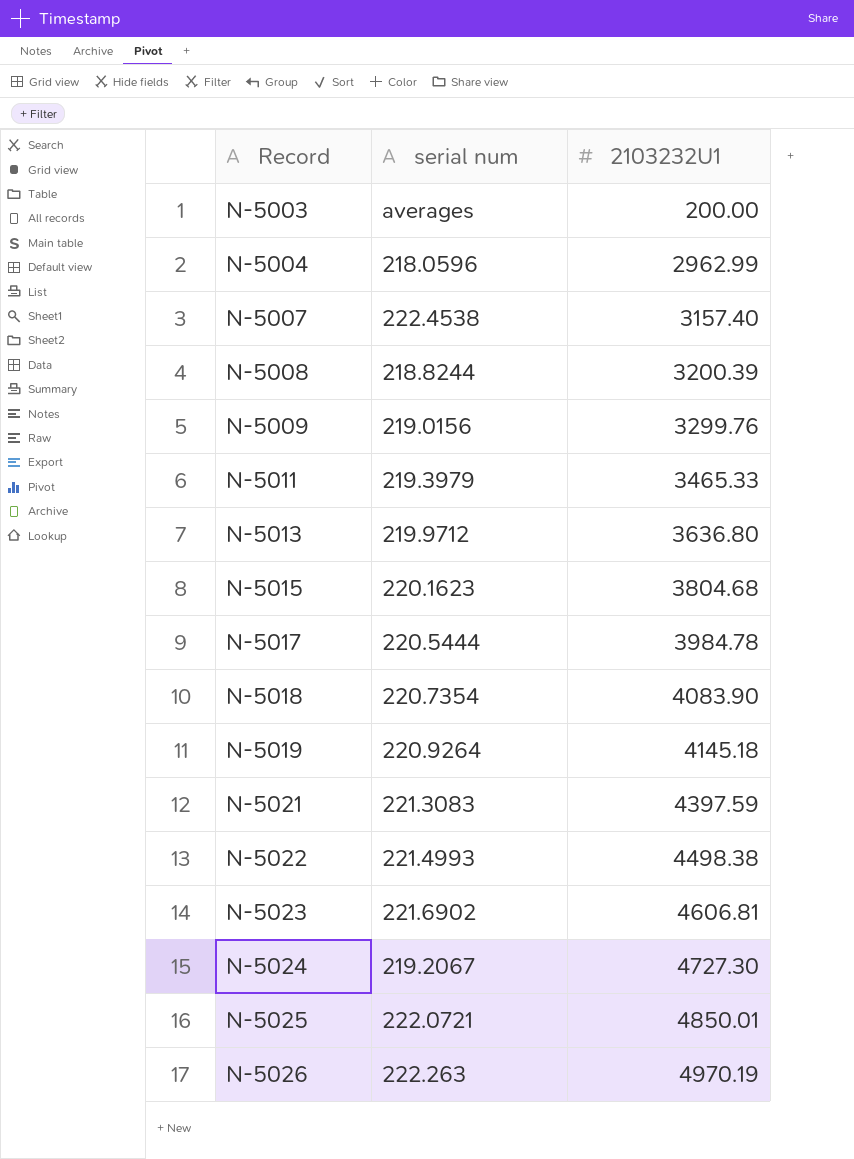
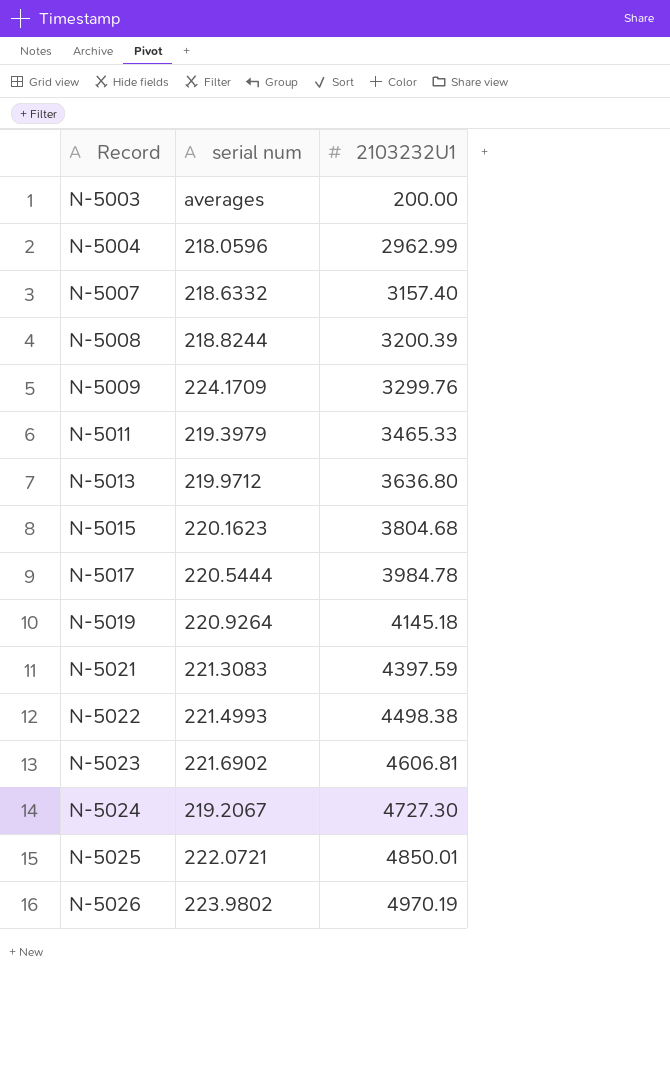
row N-5018: 220.7354 | 4083.90 -> none
N-5007 | serial num: 222.4538 -> 218.6332
N-5009 | serial num: 219.0156 -> 224.1709
N-5026 | serial num: 222.263 -> 223.9802

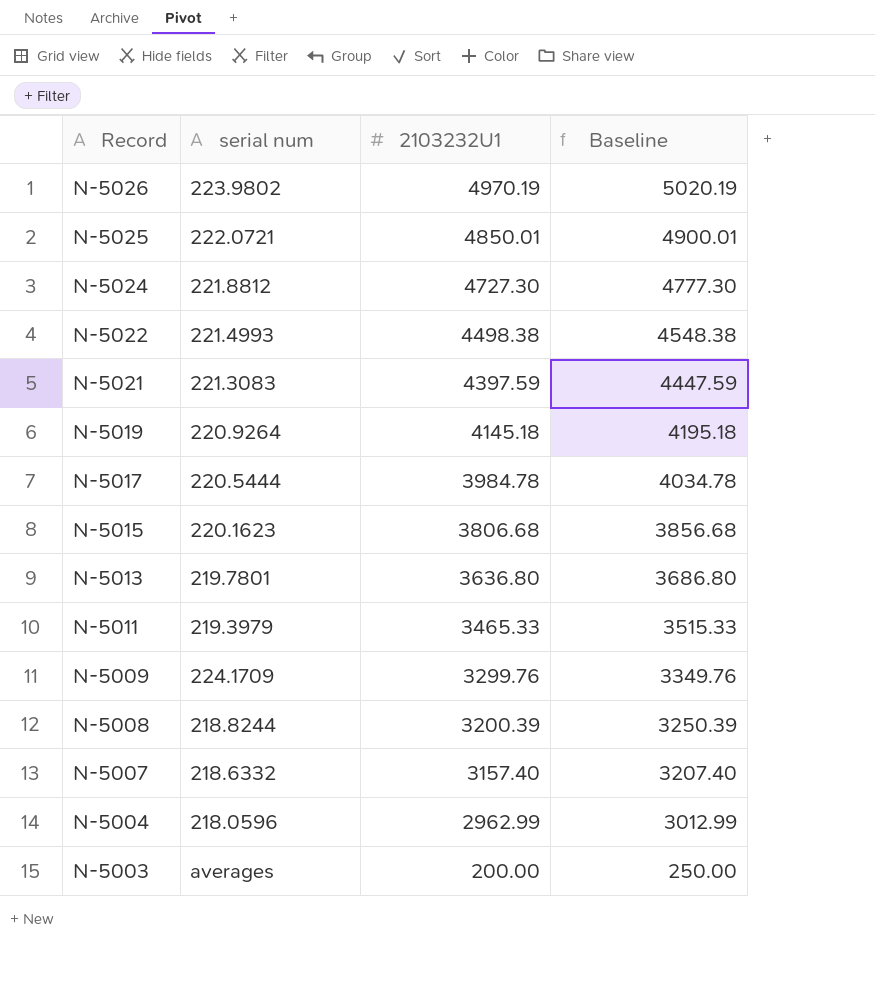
row order: Record ascending -> Record descending
column Baseline | formula: none -> [2103232U1] + 50
row N-5023: 221.6902 | 4606.81 -> none
N-5024 | serial num: 219.2067 -> 221.8812
N-5015 | 2103232U1: 3804.68 -> 3806.68
N-5013 | serial num: 219.9712 -> 219.7801

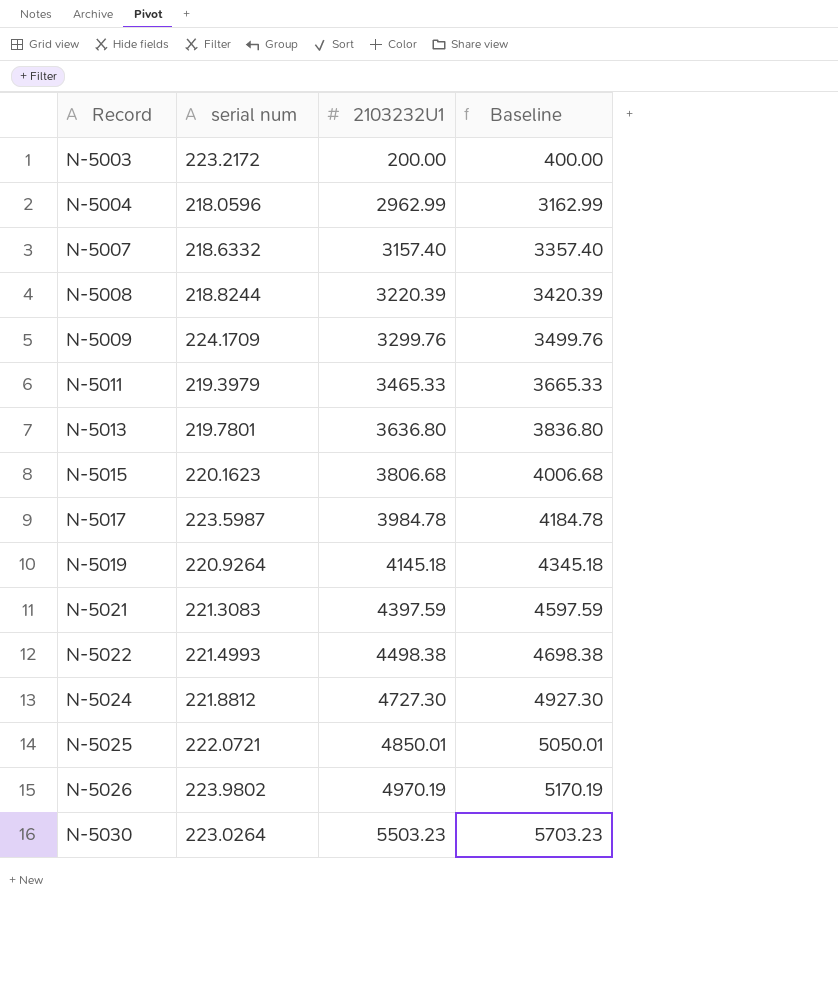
row order: Record descending -> Record ascending
column Baseline | formula: [2103232U1] + 50 -> [2103232U1] + 200
N-5003 | serial num: averages -> 223.2172
N-5008 | 2103232U1: 3200.39 -> 3220.39
N-5017 | serial num: 220.5444 -> 223.5987
row N-5030: none -> 223.0264 | 5503.23 | 5703.23

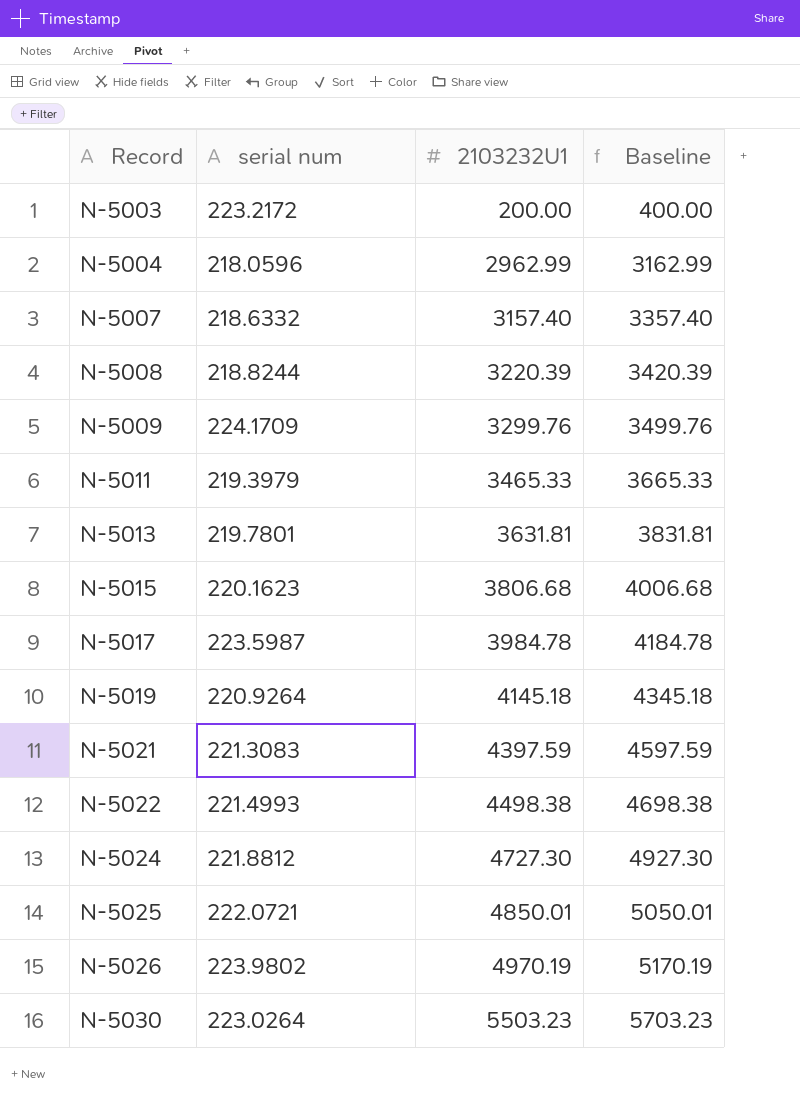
N-5013 | 2103232U1: 3636.80 -> 3631.81
N-5013 | Baseline: 3836.80 -> 3831.81

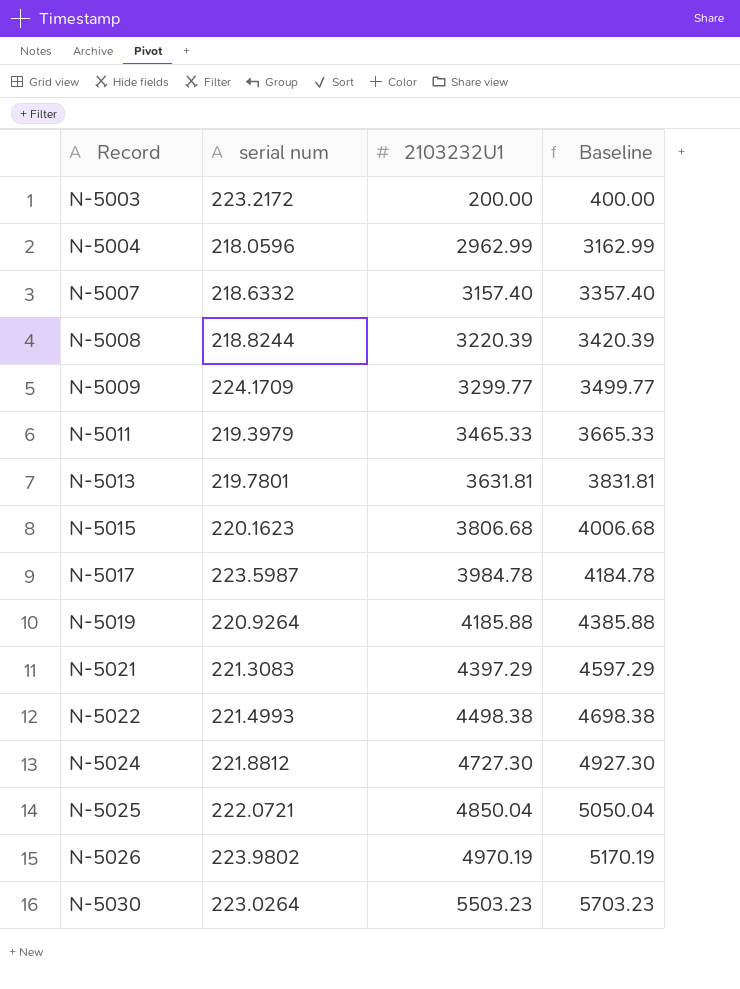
N-5009 | 2103232U1: 3299.76 -> 3299.77
N-5009 | Baseline: 3499.76 -> 3499.77
N-5019 | 2103232U1: 4145.18 -> 4185.88
N-5019 | Baseline: 4345.18 -> 4385.88
N-5021 | 2103232U1: 4397.59 -> 4397.29
N-5021 | Baseline: 4597.59 -> 4597.29
N-5025 | 2103232U1: 4850.01 -> 4850.04
N-5025 | Baseline: 5050.01 -> 5050.04

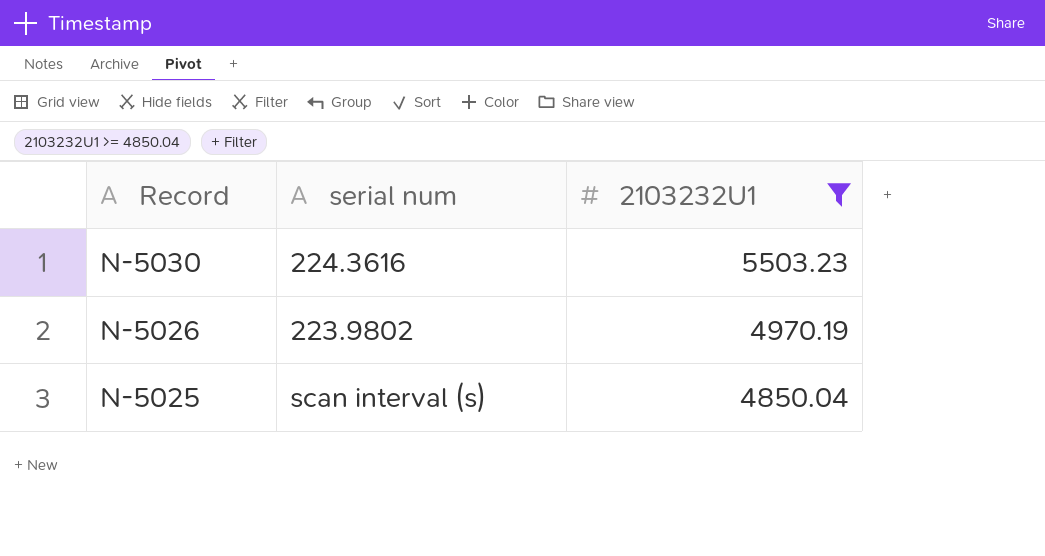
filter: none -> 2103232U1 >= 4850.04
row order: Record ascending -> Record descending
column Baseline | formula: [2103232U1] + 200 -> none
N-5030 | serial num: 223.0264 -> 224.3616
N-5025 | serial num: 222.0721 -> scan interval (s)

